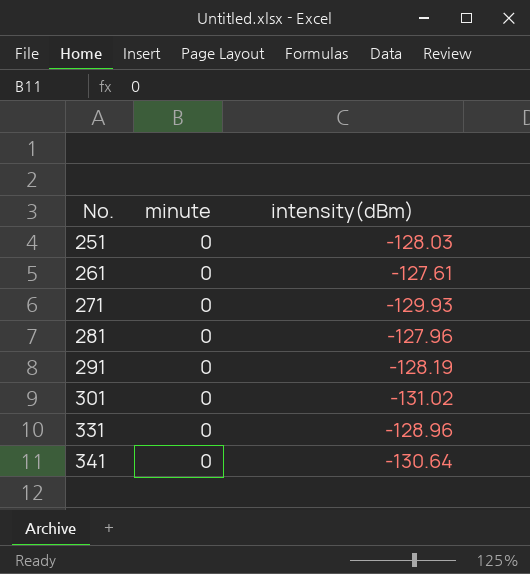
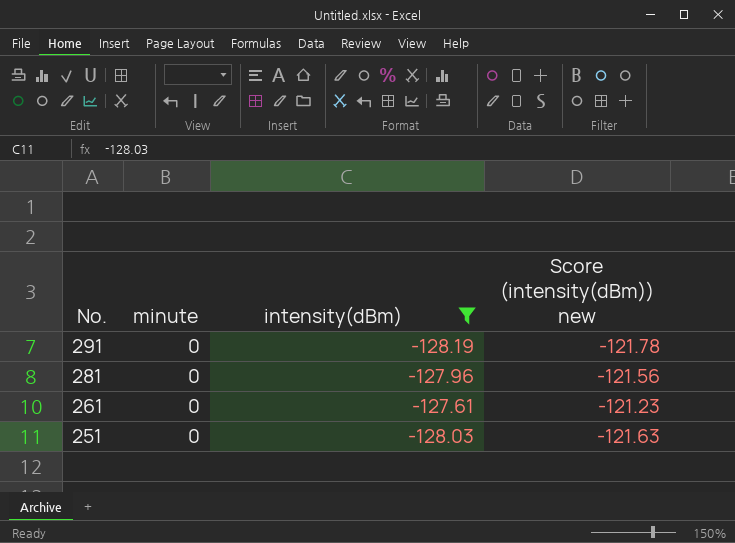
filter: none -> intensity(dBm) >= -128.19
row order: No. ascending -> No. descending
column Score (intensity(dBm)) new | formula: none -> [intensity(dBm)] * 0.95

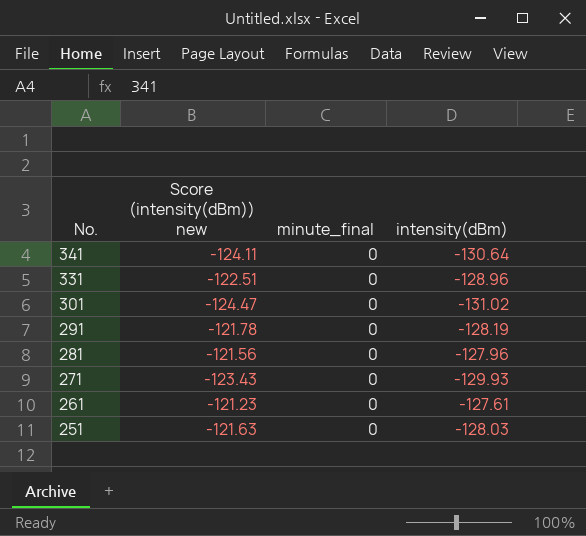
filter: intensity(dBm) >= -128.19 -> none
column Score (intensity(dBm)) new | position: 4 -> 2
column name: minute -> minute_final

